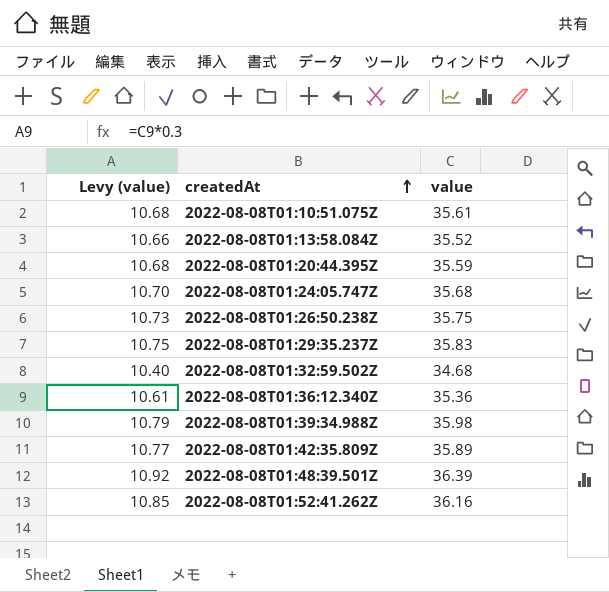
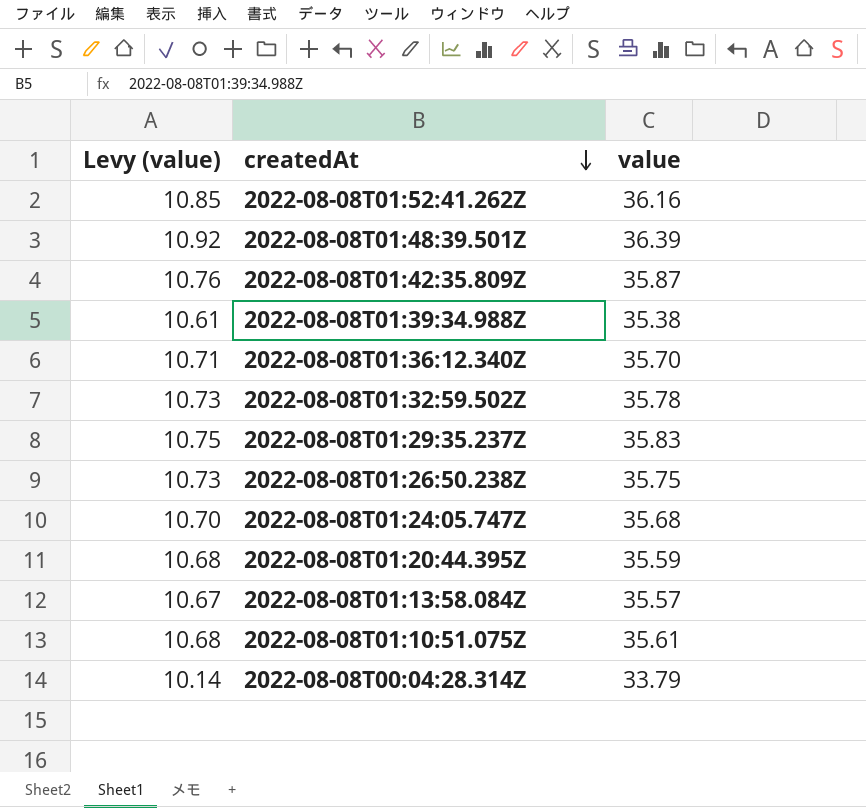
row order: createdAt ascending -> createdAt descending
2022-08-08T01:42:35.809Z | Levy (value): 10.77 -> 10.76
2022-08-08T01:42:35.809Z | value: 35.89 -> 35.87
2022-08-08T01:39:34.988Z | Levy (value): 10.79 -> 10.61
2022-08-08T01:39:34.988Z | value: 35.98 -> 35.38
2022-08-08T01:36:12.340Z | Levy (value): 10.61 -> 10.71
2022-08-08T01:36:12.340Z | value: 35.36 -> 35.70
2022-08-08T01:32:59.502Z | Levy (value): 10.40 -> 10.73
2022-08-08T01:32:59.502Z | value: 34.68 -> 35.78
2022-08-08T01:13:58.084Z | Levy (value): 10.66 -> 10.67
2022-08-08T01:13:58.084Z | value: 35.52 -> 35.57
row 2022-08-08T00:04:28.314Z: none -> 10.14 | 33.79

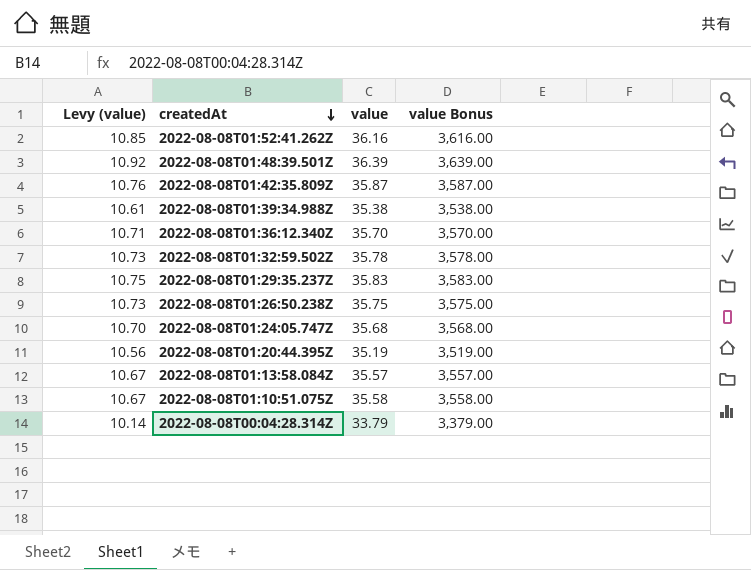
column value Bonus | formula: none -> [value] * 100
2022-08-08T01:20:44.395Z | Levy (value): 10.68 -> 10.56
2022-08-08T01:20:44.395Z | value: 35.59 -> 35.19
2022-08-08T01:10:51.075Z | Levy (value): 10.68 -> 10.67
2022-08-08T01:10:51.075Z | value: 35.61 -> 35.58

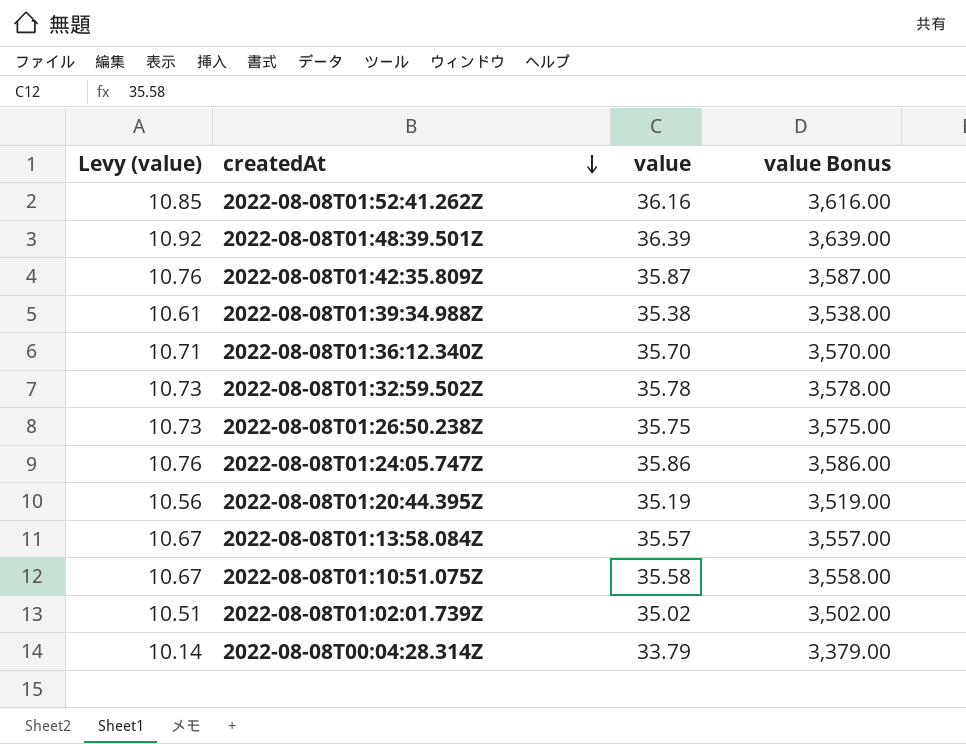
row 2022-08-08T01:29:35.237Z: 10.75 | 35.83 | 3,583.00 -> none
2022-08-08T01:24:05.747Z | Levy (value): 10.70 -> 10.76
2022-08-08T01:24:05.747Z | value: 35.68 -> 35.86
2022-08-08T01:24:05.747Z | value Bonus: 3,568.00 -> 3,586.00
row 2022-08-08T01:02:01.739Z: none -> 10.51 | 35.02 | 3,502.00

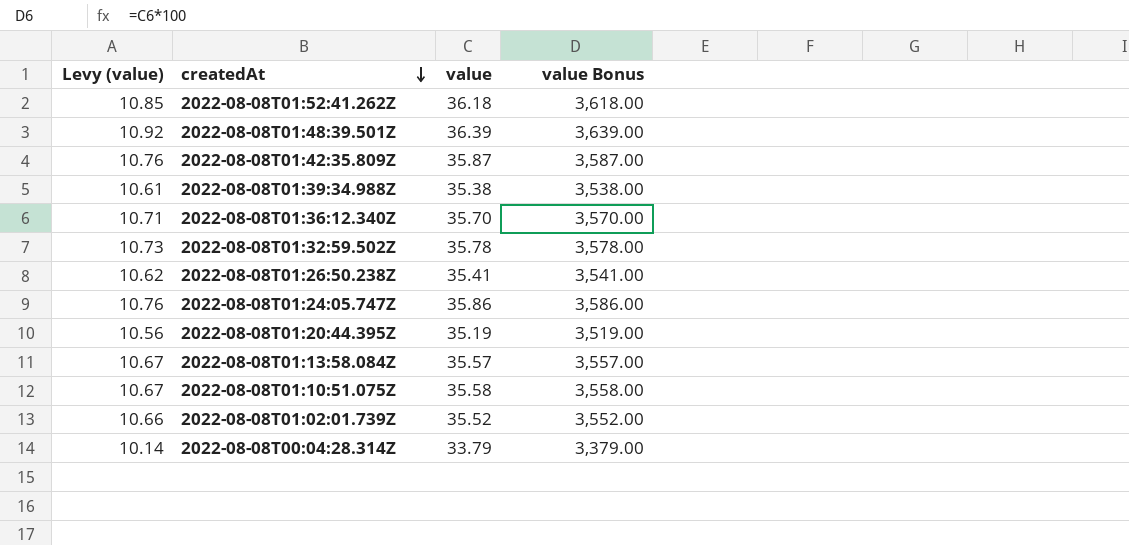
2022-08-08T01:52:41.262Z | value: 36.16 -> 36.18
2022-08-08T01:52:41.262Z | value Bonus: 3,616.00 -> 3,618.00
2022-08-08T01:26:50.238Z | Levy (value): 10.73 -> 10.62
2022-08-08T01:26:50.238Z | value: 35.75 -> 35.41
2022-08-08T01:26:50.238Z | value Bonus: 3,575.00 -> 3,541.00
2022-08-08T01:02:01.739Z | Levy (value): 10.51 -> 10.66
2022-08-08T01:02:01.739Z | value: 35.02 -> 35.52
2022-08-08T01:02:01.739Z | value Bonus: 3,502.00 -> 3,552.00

